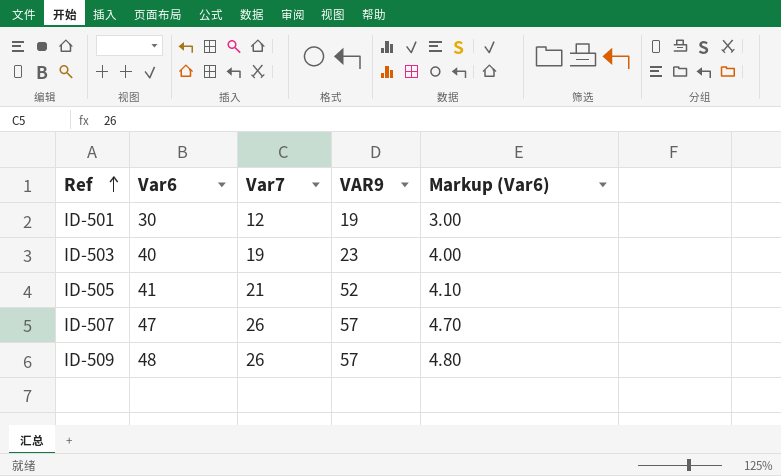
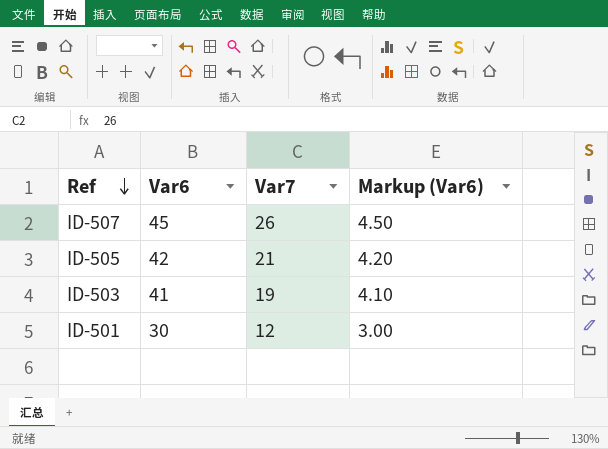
row order: Ref ascending -> Ref descending
column VAR9 | position: 4 -> none
row ID-509: 48 | 26 | 57 | 4.80 -> none
ID-507 | Var6: 47 -> 45
ID-507 | Markup (Var6): 4.70 -> 4.50
ID-505 | Var6: 41 -> 42
ID-505 | Markup (Var6): 4.10 -> 4.20
ID-503 | Var6: 40 -> 41
ID-503 | Markup (Var6): 4.00 -> 4.10

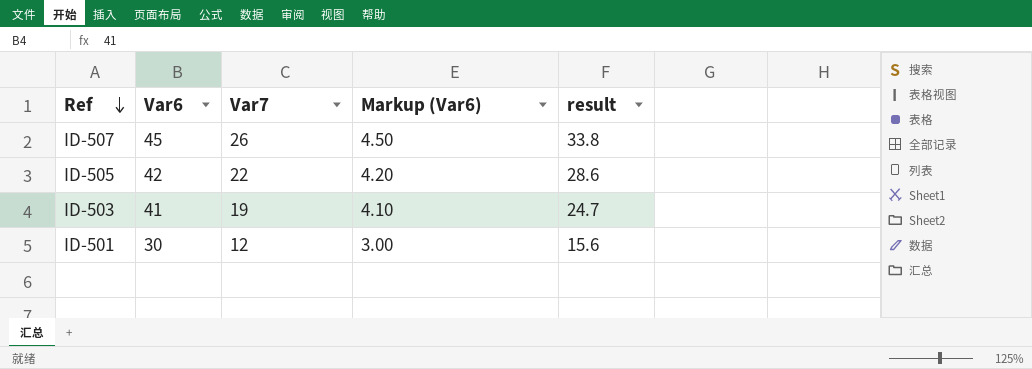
column result | formula: none -> [Var7] * 1.3
ID-505 | Var7: 21 -> 22

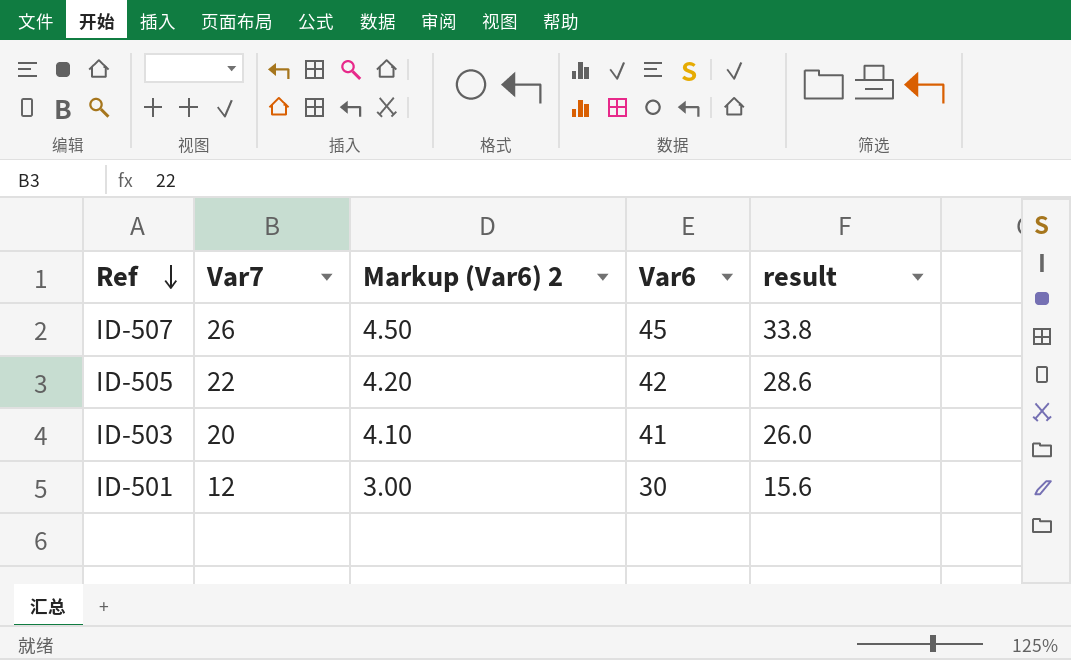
column name: Markup (Var6) -> Markup (Var6) 2
column Var6 | position: 2 -> 4
ID-503 | Var7: 19 -> 20
ID-503 | result: 24.7 -> 26.0

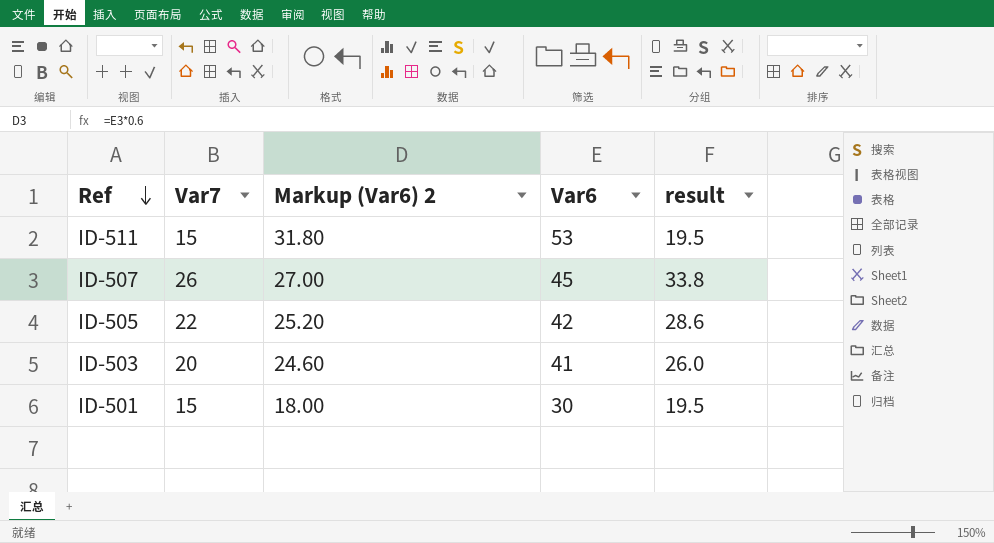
column Markup (Var6) 2 | formula: [Var6] * 0.1 -> [Var6] * 0.6
row ID-511: none -> 15 | 31.80 | 53 | 19.5
ID-501 | Var7: 12 -> 15
ID-501 | result: 15.6 -> 19.5

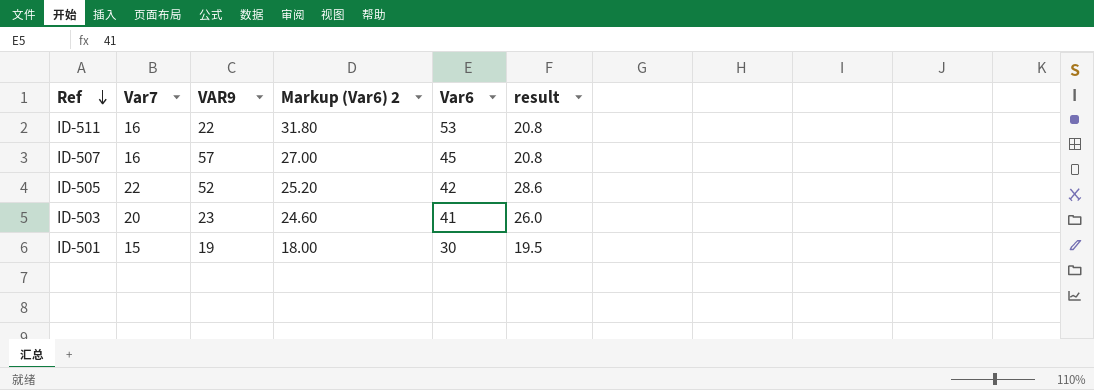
column VAR9 | position: none -> 3
ID-511 | Var7: 15 -> 16
ID-511 | result: 19.5 -> 20.8
ID-507 | Var7: 26 -> 16
ID-507 | result: 33.8 -> 20.8

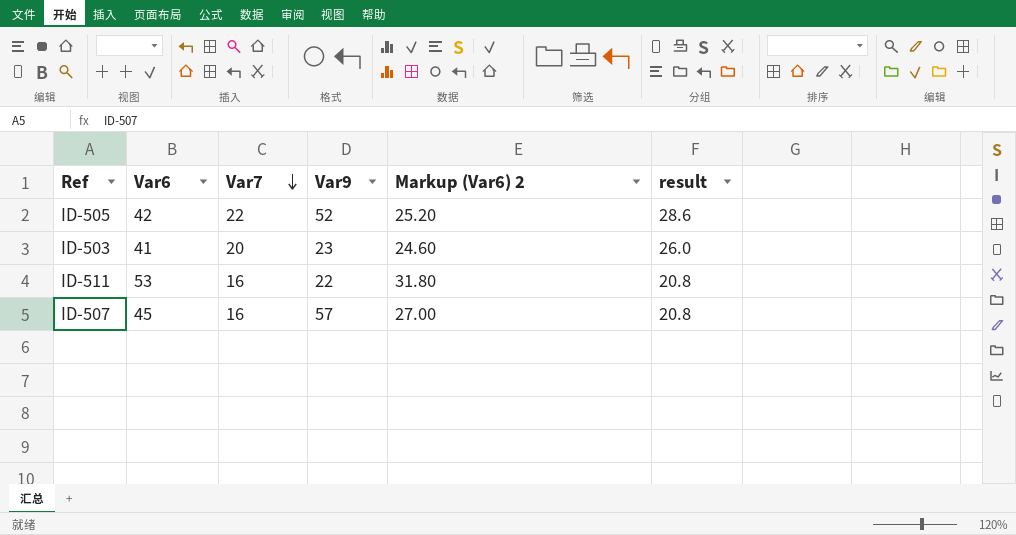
row order: Ref descending -> Var7 descending
column Var6 | position: 5 -> 2
column name: VAR9 -> Var9
row ID-501: 15 | 19 | 18.00 | 30 | 19.5 -> none

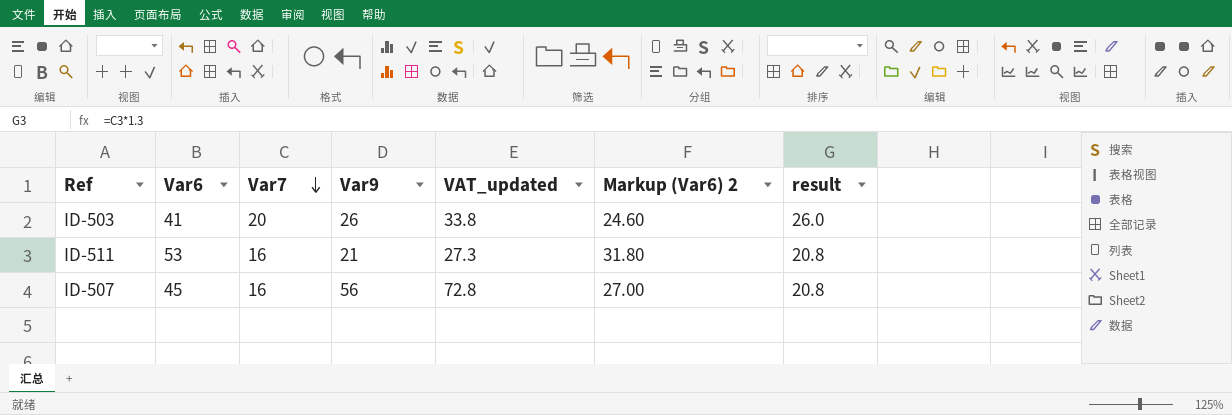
column VAT_updated | formula: none -> [Var9] * 1.3
row ID-505: 42 | 22 | 52 | 25.20 | 28.6 -> none
ID-503 | Var9: 23 -> 26
ID-511 | Var9: 22 -> 21
ID-507 | Var9: 57 -> 56

